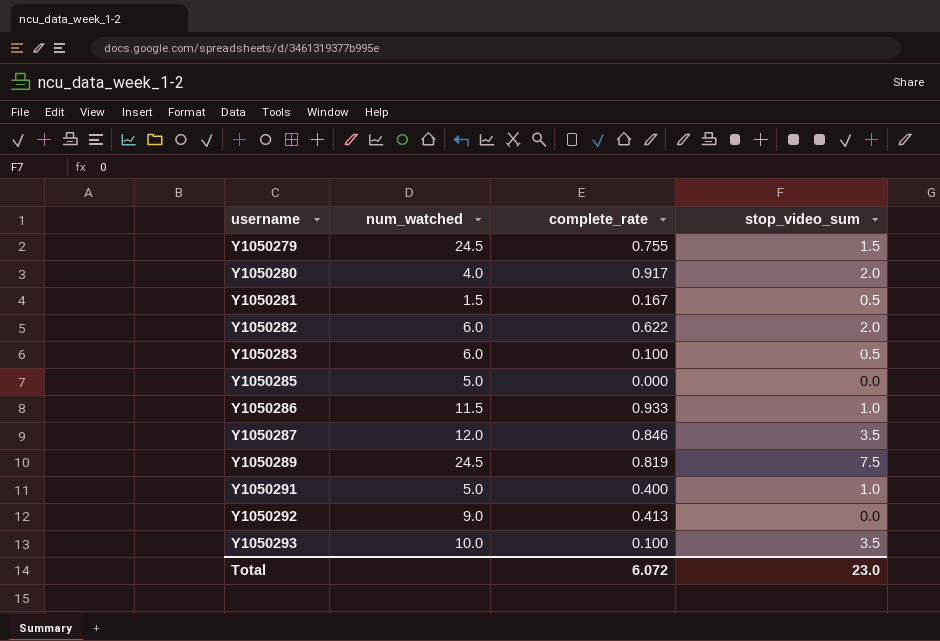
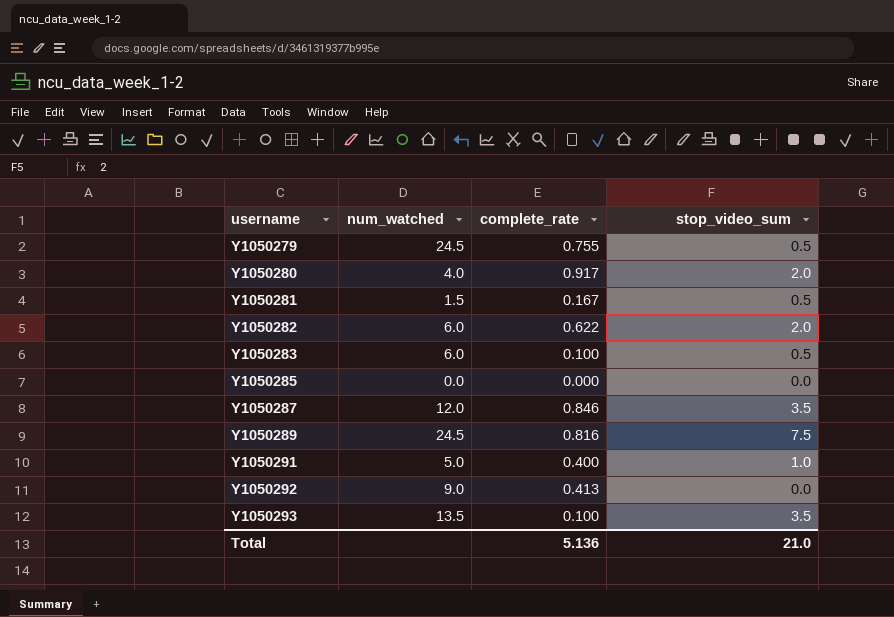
row Y1050286: 11.5 | 0.933 | 1.0 -> none
Y1050279 | stop_video_sum: 1.5 -> 0.5
Y1050285 | num_watched: 5.0 -> 0.0
Y1050289 | complete_rate: 0.819 -> 0.816
Y1050293 | num_watched: 10.0 -> 13.5
Total | complete_rate: 6.072 -> 5.136
Total | stop_video_sum: 23.0 -> 21.0

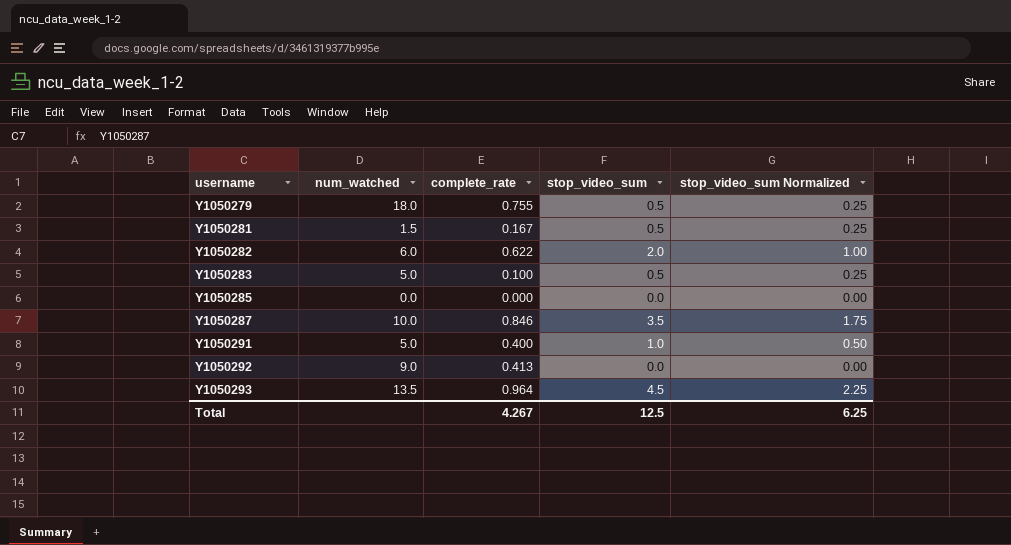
column stop_video_sum Normalized | formula: none -> [stop_video_sum] * 0.5
row Y1050280: 4.0 | 0.917 | 2.0 -> none
row Y1050289: 24.5 | 0.816 | 7.5 -> none
Y1050279 | num_watched: 24.5 -> 18.0
Y1050283 | num_watched: 6.0 -> 5.0
Y1050287 | num_watched: 12.0 -> 10.0
Y1050293 | complete_rate: 0.100 -> 0.964
Y1050293 | stop_video_sum: 3.5 -> 4.5
Total | complete_rate: 5.136 -> 4.267
Total | stop_video_sum: 21.0 -> 12.5

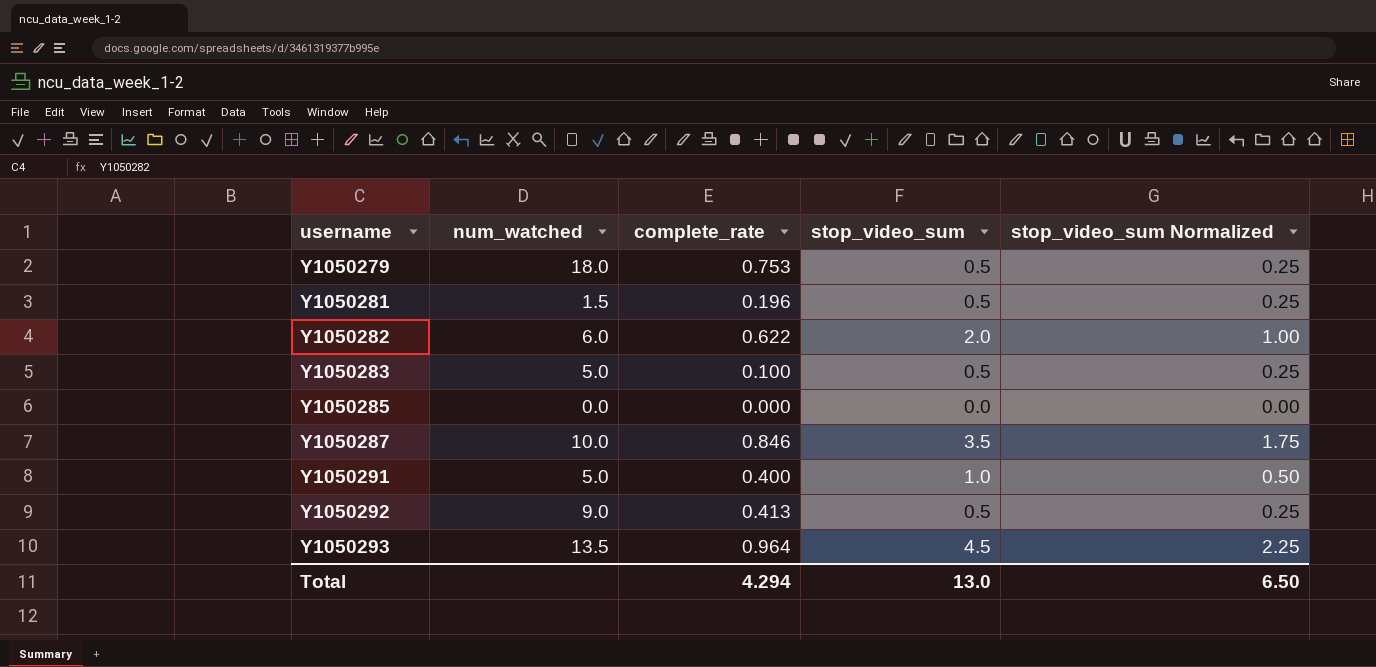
Y1050279 | complete_rate: 0.755 -> 0.753
Y1050281 | complete_rate: 0.167 -> 0.196
Y1050292 | stop_video_sum: 0.0 -> 0.5
Y1050292 | stop_video_sum Normalized: 0.00 -> 0.25
Total | complete_rate: 4.267 -> 4.294
Total | stop_video_sum: 12.5 -> 13.0
Total | stop_video_sum Normalized: 6.25 -> 6.50

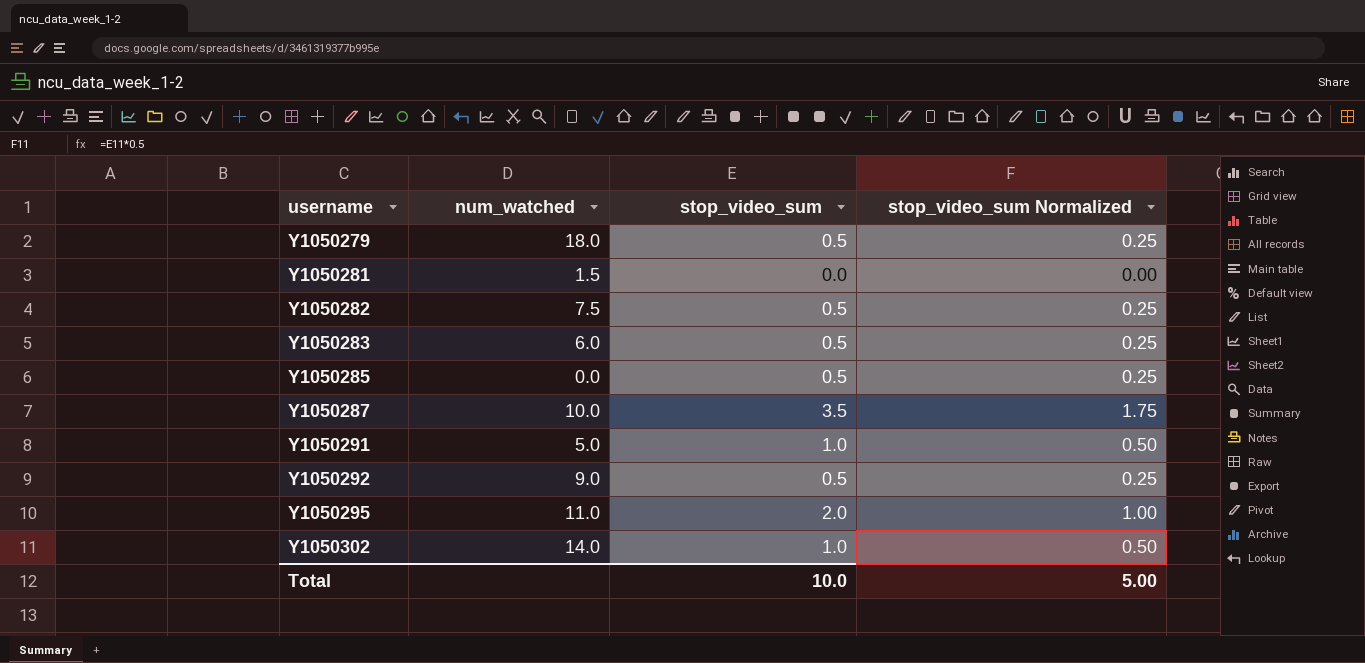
column complete_rate | position: 3 -> none
row Y1050293: 13.5 | 0.964 | 4.5 | 2.25 -> none
Y1050281 | stop_video_sum: 0.5 -> 0.0
Y1050281 | stop_video_sum Normalized: 0.25 -> 0.00
Y1050282 | num_watched: 6.0 -> 7.5
Y1050282 | stop_video_sum: 2.0 -> 0.5
Y1050282 | stop_video_sum Normalized: 1.00 -> 0.25
Y1050283 | num_watched: 5.0 -> 6.0
Y1050285 | stop_video_sum: 0.0 -> 0.5
Y1050285 | stop_video_sum Normalized: 0.00 -> 0.25
row Y1050295: none -> 11.0 | 2.0 | 1.00
row Y1050302: none -> 14.0 | 1.0 | 0.50
Total | stop_video_sum: 13.0 -> 10.0
Total | stop_video_sum Normalized: 6.50 -> 5.00

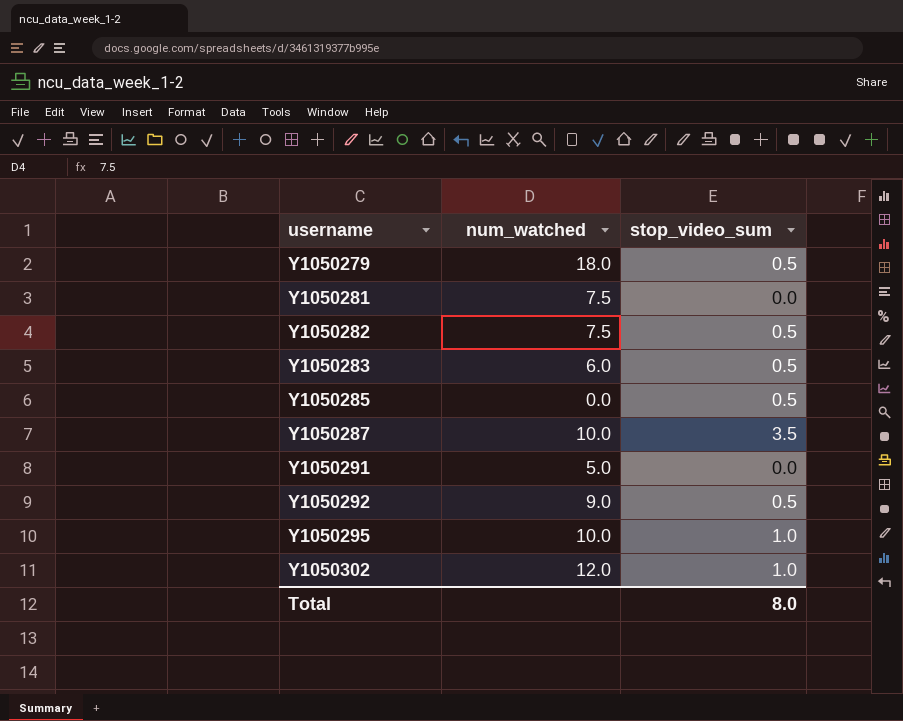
column stop_video_sum Normalized | formula: [stop_video_sum] * 0.5 -> none
Y1050281 | num_watched: 1.5 -> 7.5
Y1050291 | stop_video_sum: 1.0 -> 0.0
Y1050295 | num_watched: 11.0 -> 10.0
Y1050295 | stop_video_sum: 2.0 -> 1.0
Y1050302 | num_watched: 14.0 -> 12.0
Total | stop_video_sum: 10.0 -> 8.0

